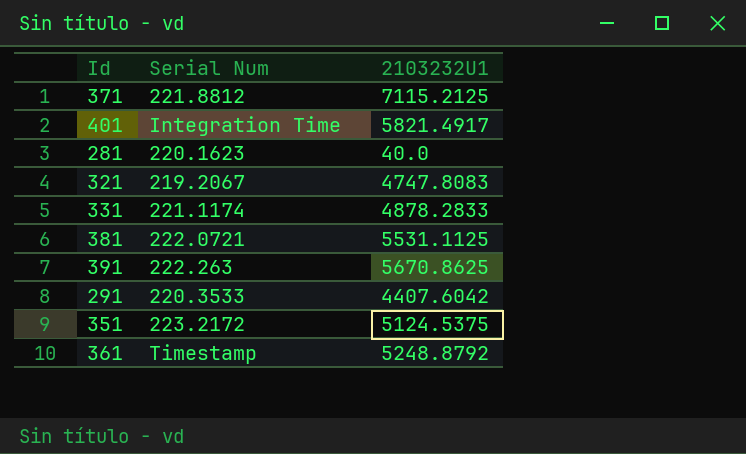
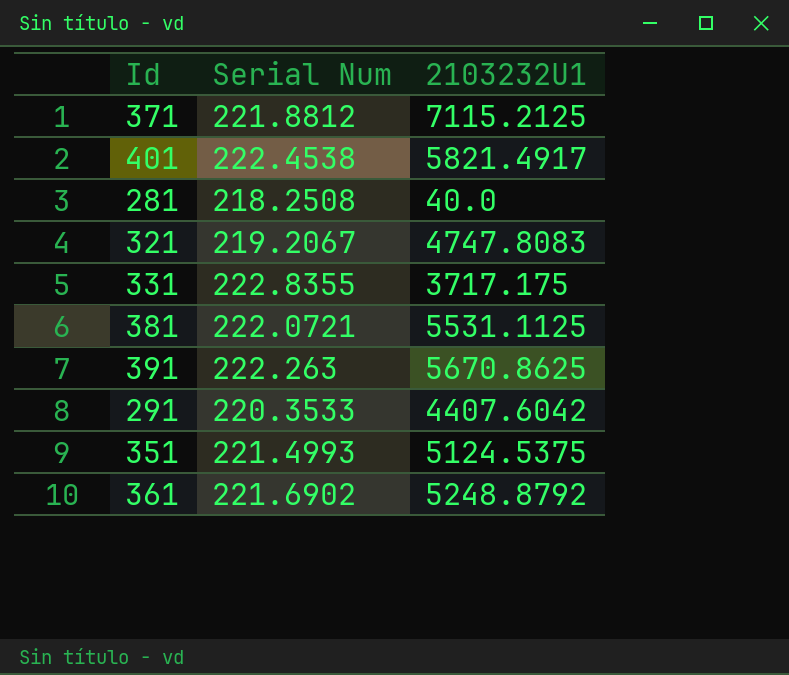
401 | Serial Num: Integration Time -> 222.4538
281 | Serial Num: 220.1623 -> 218.2508
331 | Serial Num: 221.1174 -> 222.8355
331 | 2103232U1: 4878.2833 -> 3717.175
351 | Serial Num: 223.2172 -> 221.4993
361 | Serial Num: Timestamp -> 221.6902

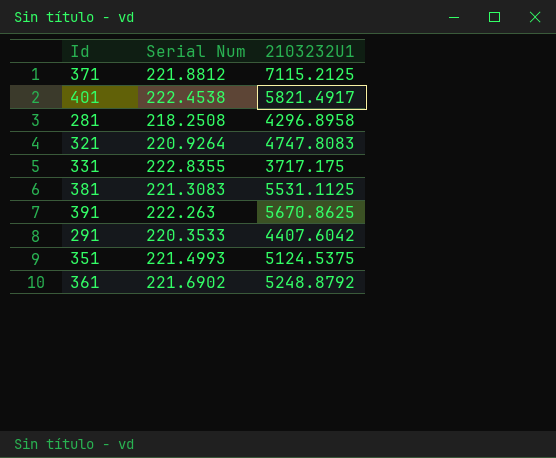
281 | 2103232U1: 40.0 -> 4296.8958
321 | Serial Num: 219.2067 -> 220.9264
381 | Serial Num: 222.0721 -> 221.3083

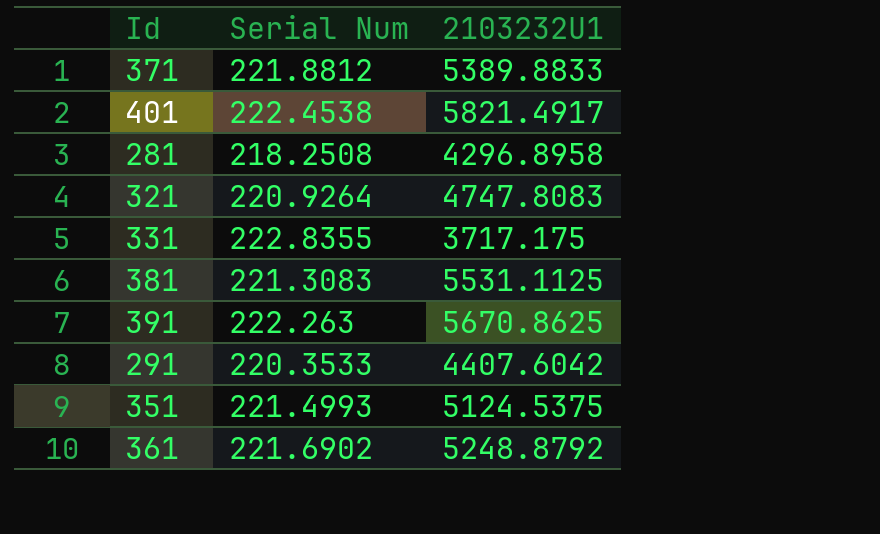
371 | 2103232U1: 7115.2125 -> 5389.8833

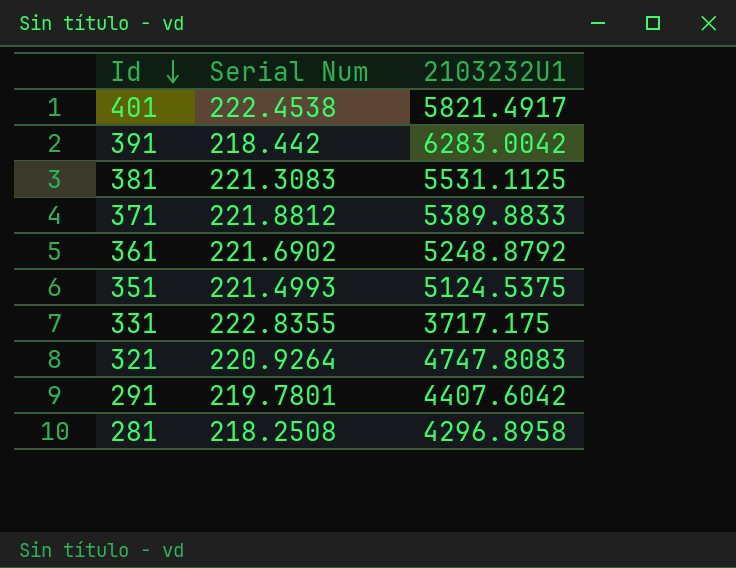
row order: none -> Id descending
391 | Serial Num: 222.263 -> 218.442
391 | 2103232U1: 5670.8625 -> 6283.0042
291 | Serial Num: 220.3533 -> 219.7801

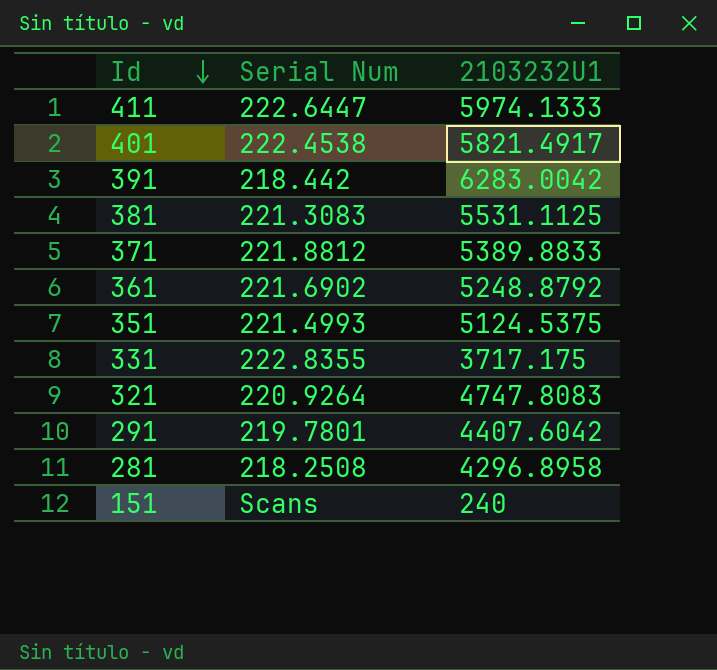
row 411: none -> 222.6447 | 5974.1333
row 151: none -> Scans | 240

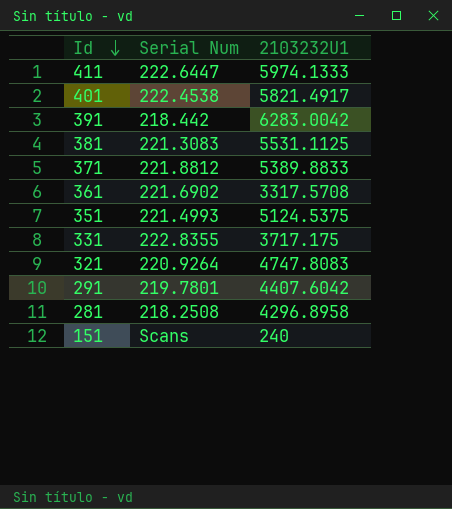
361 | 2103232U1: 5248.8792 -> 3317.5708

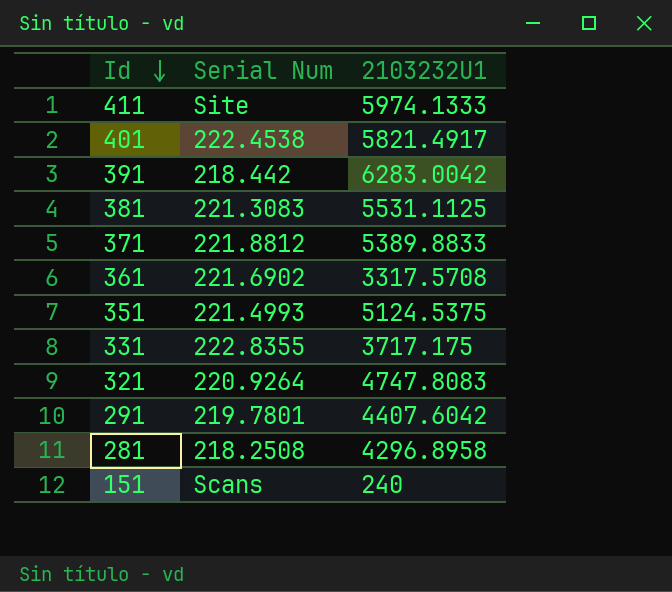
411 | Serial Num: 222.6447 -> Site

